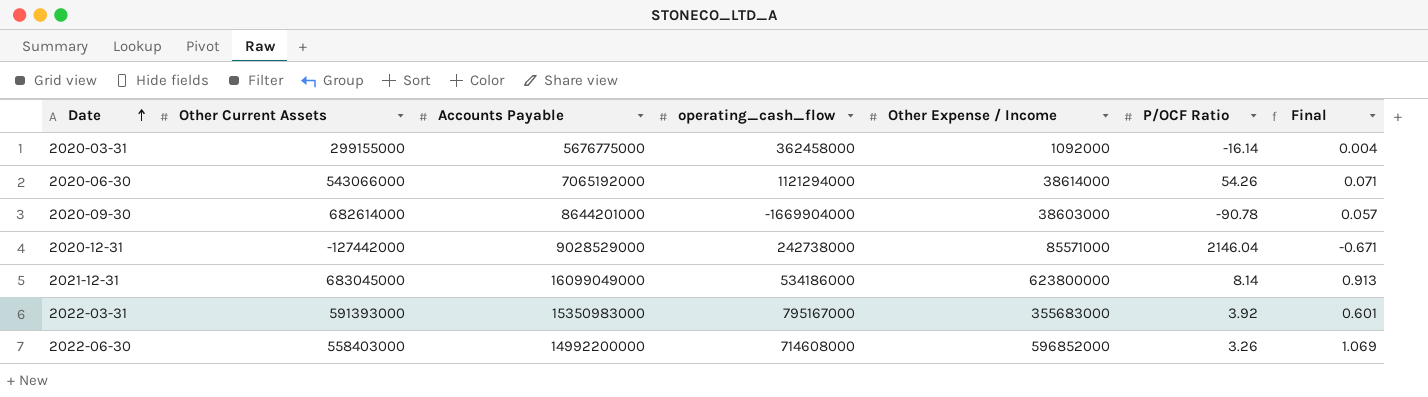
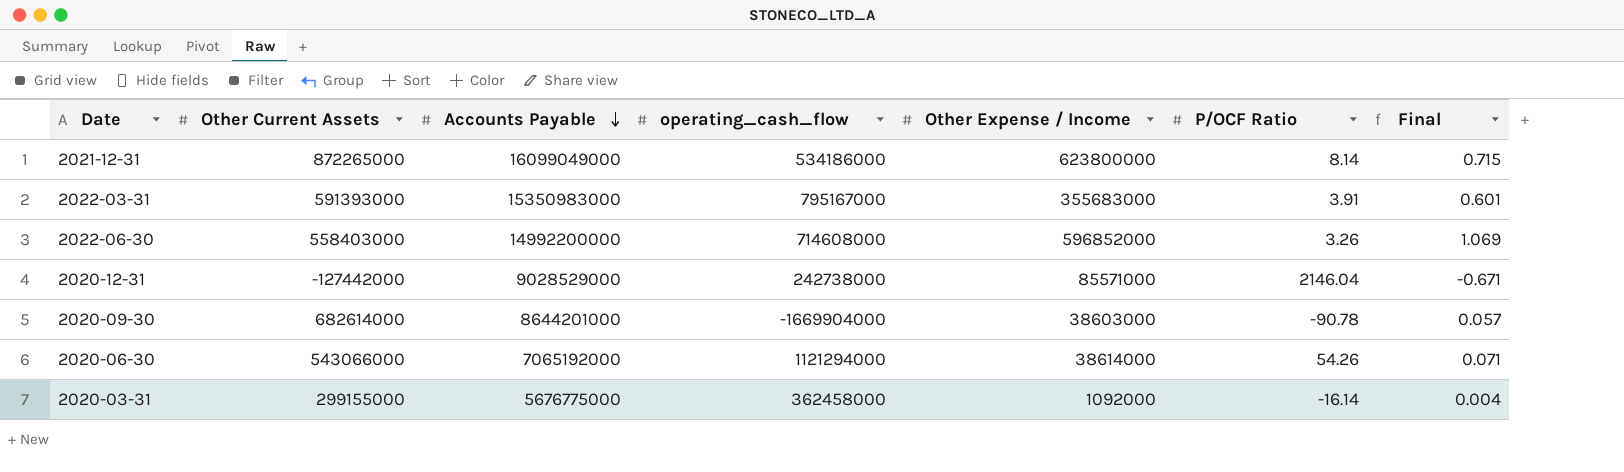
row order: Date ascending -> Accounts Payable descending
2021-12-31 | Other Current Assets: 683045000 -> 872265000
2021-12-31 | Final: 0.913 -> 0.715
2022-03-31 | P/OCF Ratio: 3.92 -> 3.91

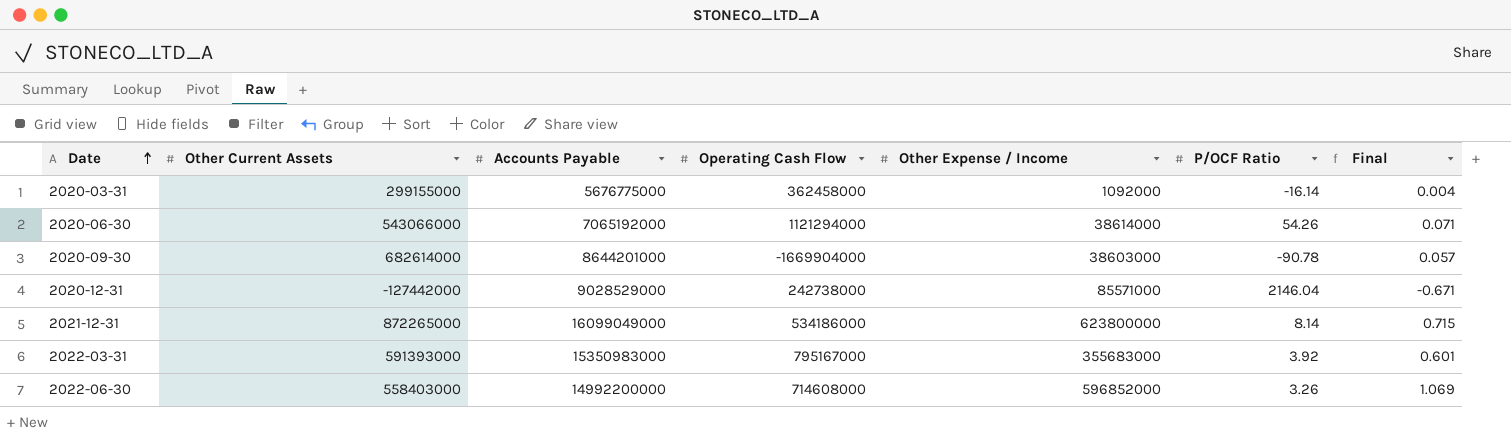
row order: Accounts Payable descending -> Date ascending
column name: operating_cash_flow -> Operating Cash Flow
2022-03-31 | P/OCF Ratio: 3.91 -> 3.92

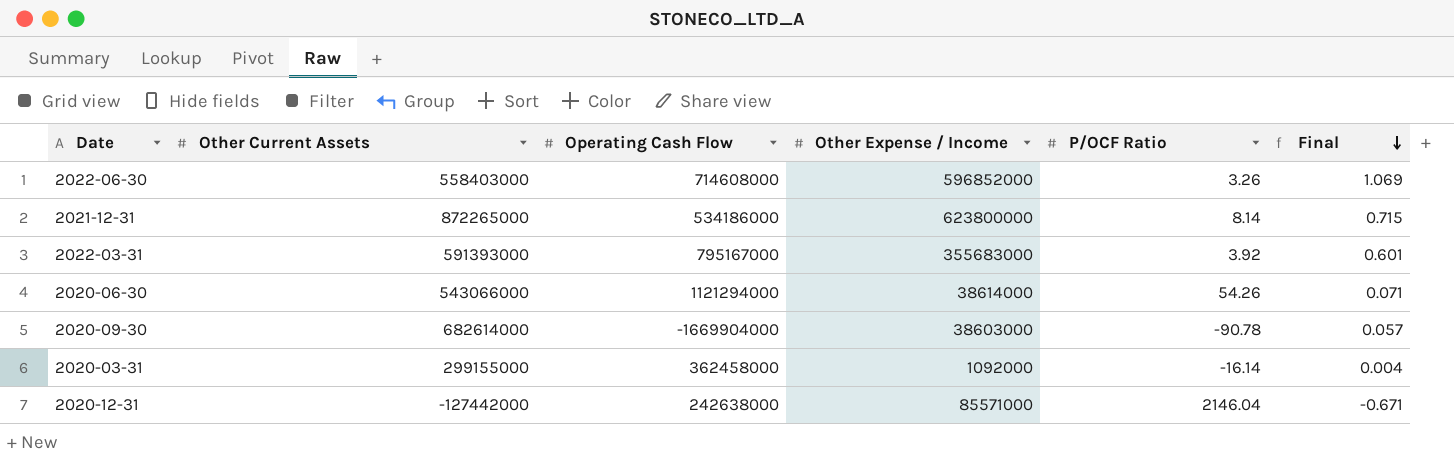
row order: Date ascending -> Final descending
column Accounts Payable | position: 3 -> none
2020-12-31 | Operating Cash Flow: 242738000 -> 242638000

